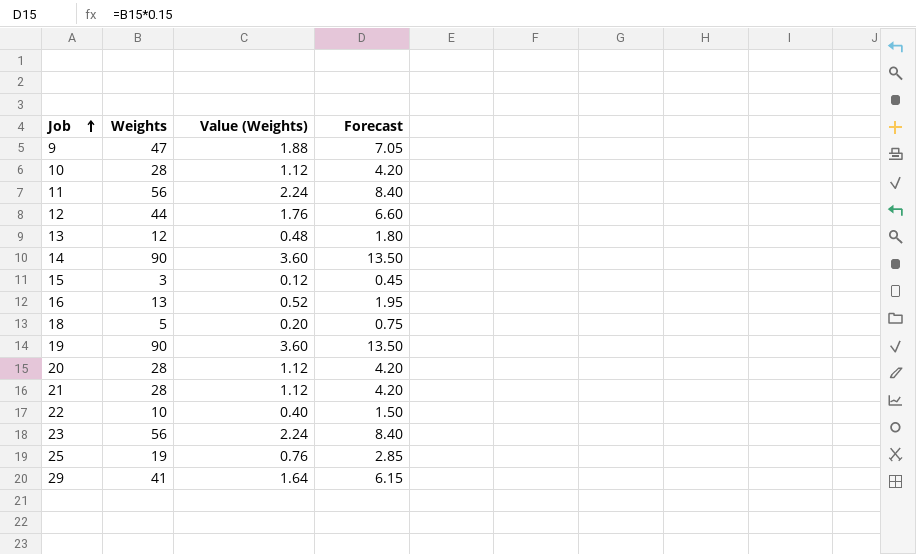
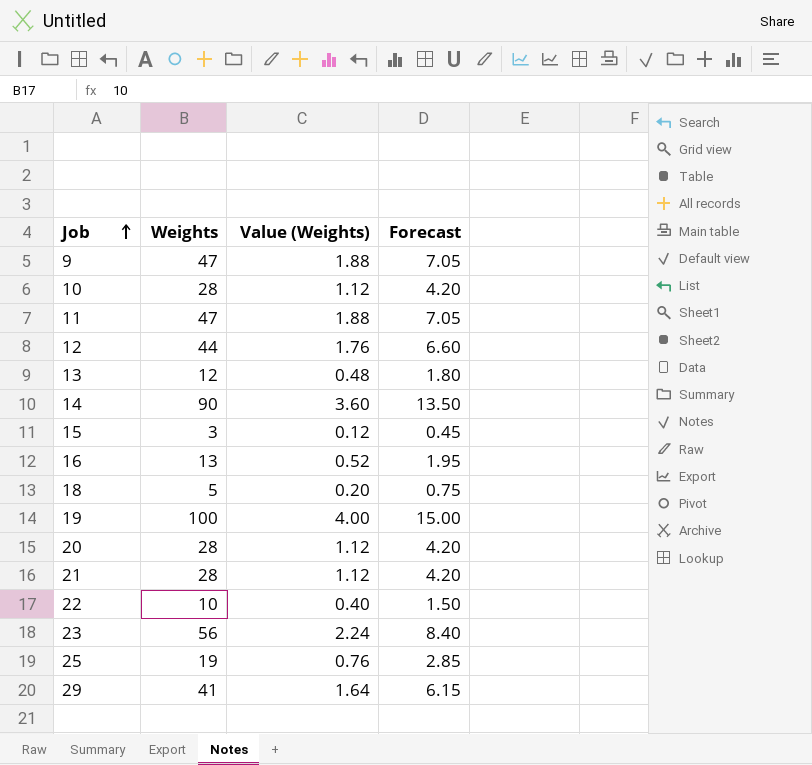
11 | Weights: 56 -> 47
11 | Value (Weights): 2.24 -> 1.88
11 | Forecast: 8.40 -> 7.05
19 | Weights: 90 -> 100
19 | Value (Weights): 3.60 -> 4.00
19 | Forecast: 13.50 -> 15.00

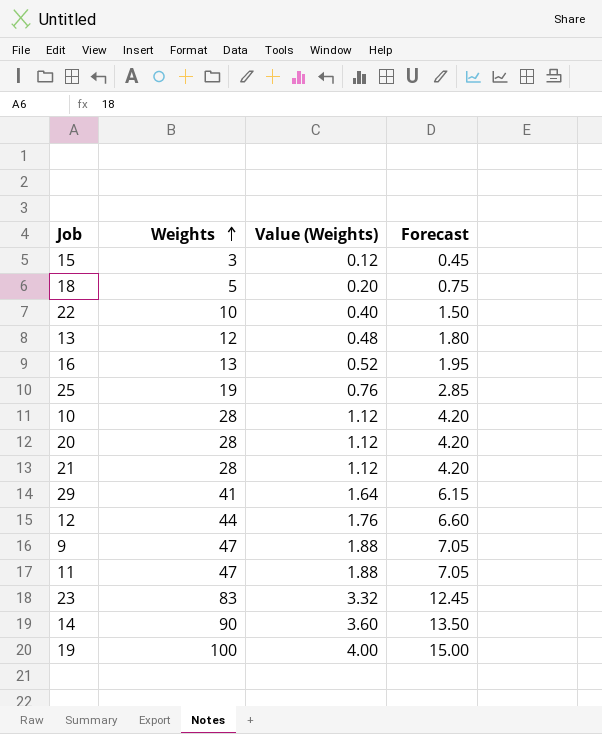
row order: Job ascending -> Weights ascending
23 | Weights: 56 -> 83
23 | Value (Weights): 2.24 -> 3.32
23 | Forecast: 8.40 -> 12.45

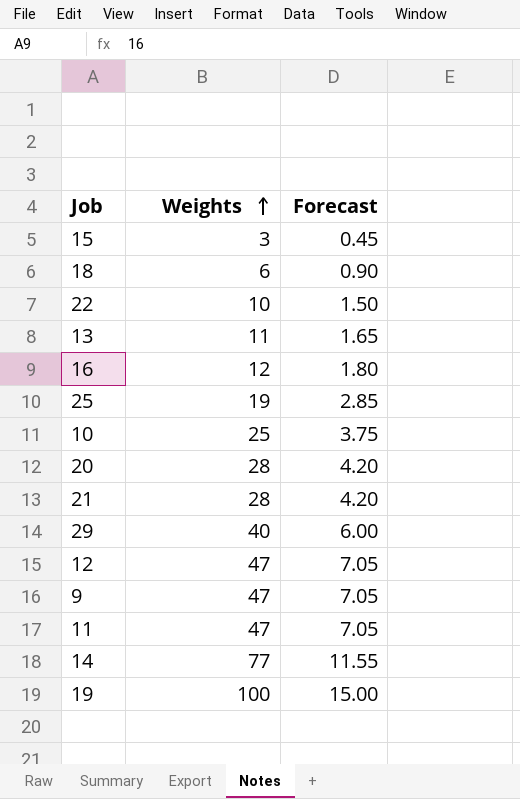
column Value (Weights) | formula: [Weights] * 0.04 -> none
row 23: 83 | 3.32 | 12.45 -> none
18 | Weights: 5 -> 6
18 | Forecast: 0.75 -> 0.90
13 | Weights: 12 -> 11
13 | Forecast: 1.80 -> 1.65
16 | Weights: 13 -> 12
16 | Forecast: 1.95 -> 1.80
10 | Weights: 28 -> 25
10 | Forecast: 4.20 -> 3.75
29 | Weights: 41 -> 40
29 | Forecast: 6.15 -> 6.00
12 | Weights: 44 -> 47
12 | Forecast: 6.60 -> 7.05
14 | Weights: 90 -> 77
14 | Forecast: 13.50 -> 11.55

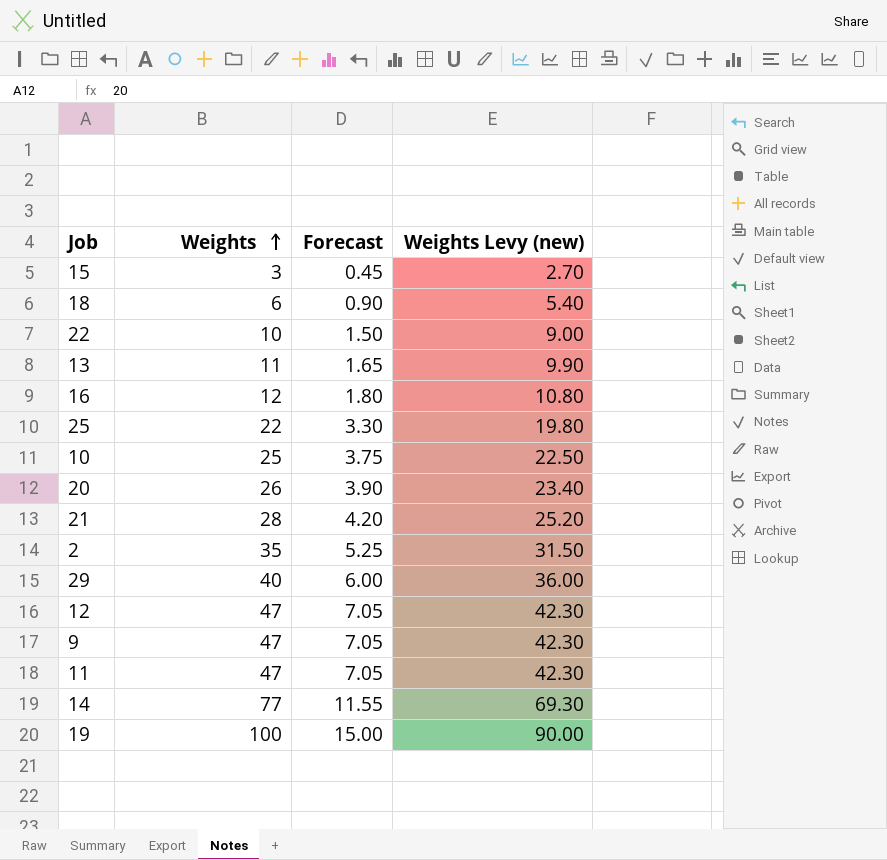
column Weights Levy (new) | formula: none -> [Weights] * 0.9
25 | Weights: 19 -> 22
25 | Forecast: 2.85 -> 3.30
20 | Weights: 28 -> 26
20 | Forecast: 4.20 -> 3.90
row 2: none -> 35 | 5.25 | 31.50

